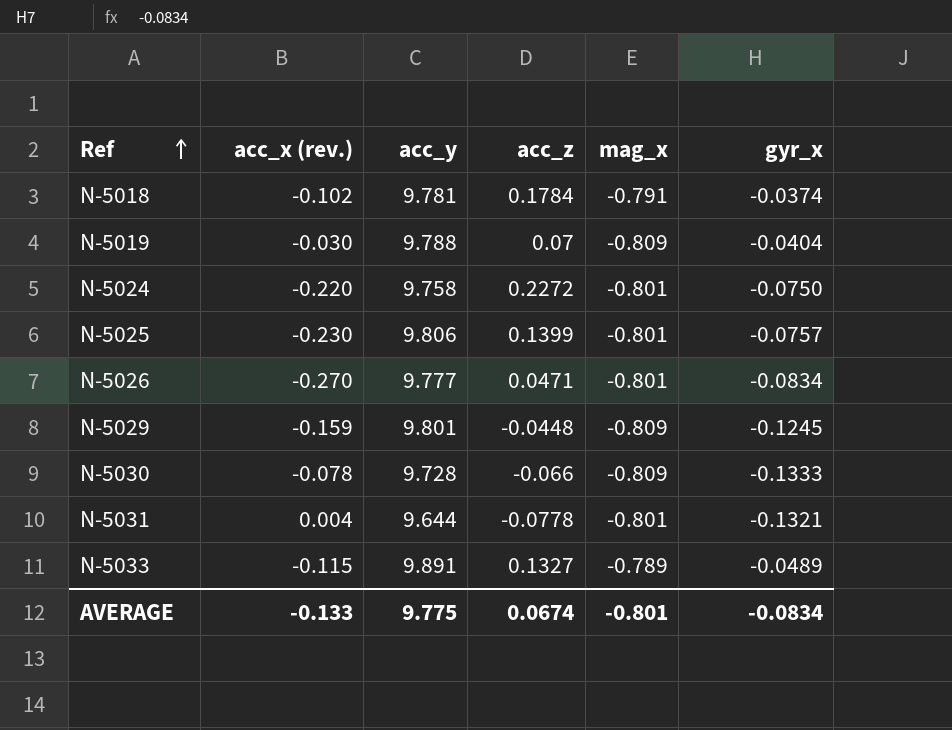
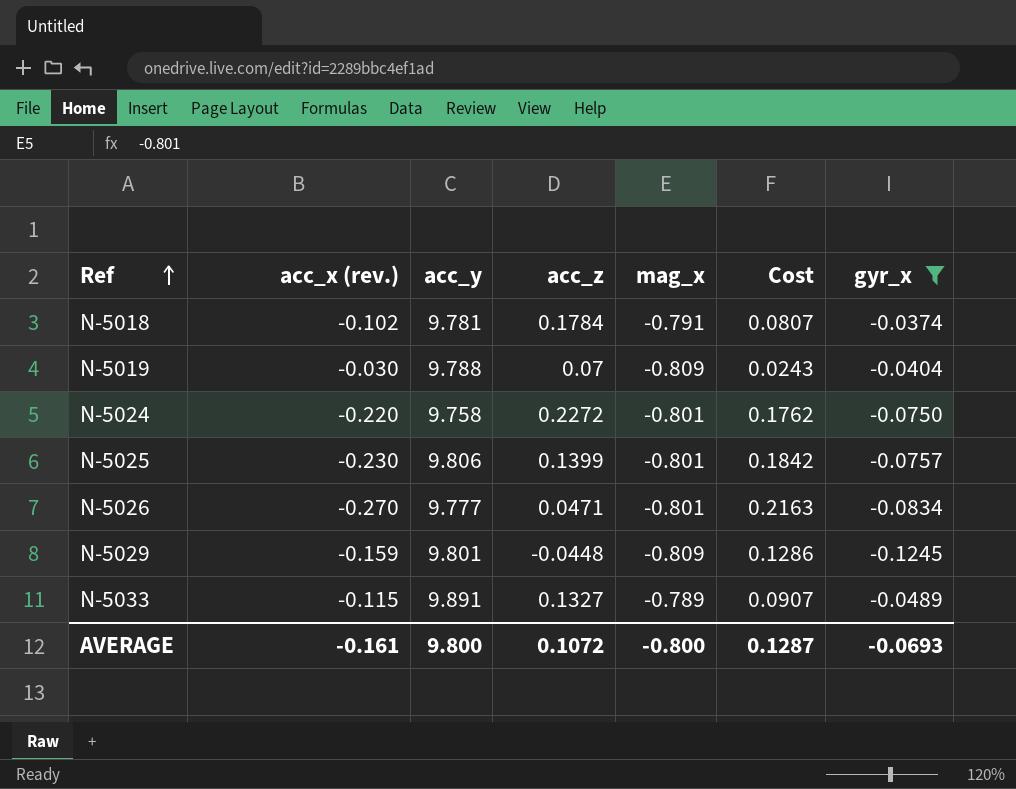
filter: none -> gyr_x >= -0.1245
column Cost | formula: none -> [acc_x (rev.)] * [mag_x]
AVERAGE | acc_x (rev.): -0.133 -> -0.161
AVERAGE | acc_y: 9.775 -> 9.800
AVERAGE | acc_z: 0.0674 -> 0.1072
AVERAGE | mag_x: -0.801 -> -0.800
AVERAGE | gyr_x: -0.0834 -> -0.0693

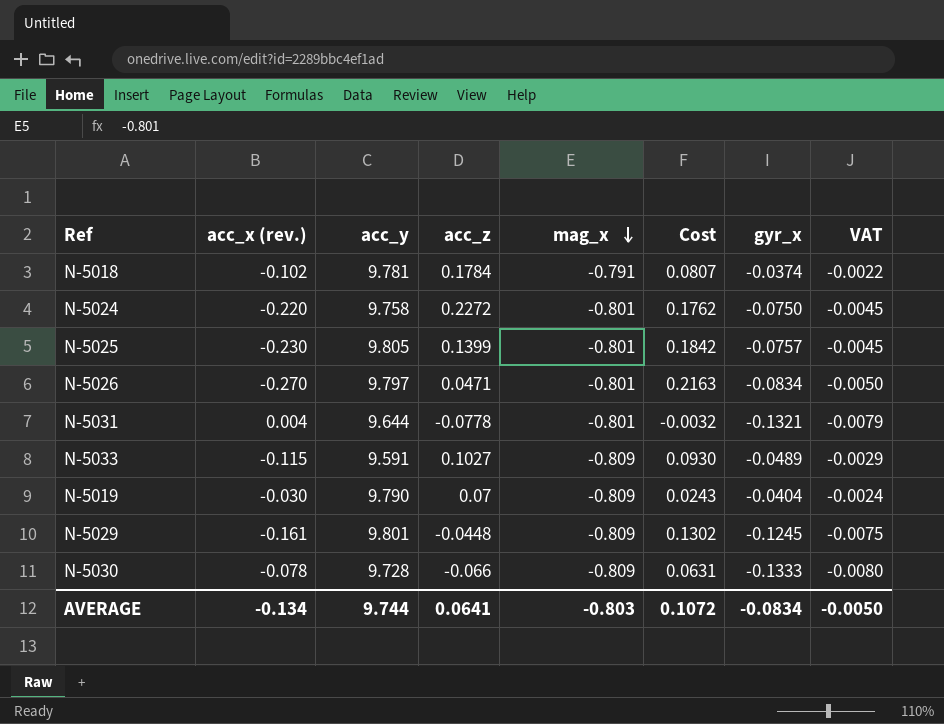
filter: gyr_x >= -0.1245 -> none
row order: Ref ascending -> mag_x descending
column VAT | formula: none -> [gyr_x] * 0.06
N-5025 | acc_y: 9.806 -> 9.805
N-5026 | acc_y: 9.777 -> 9.797
N-5033 | acc_y: 9.891 -> 9.591
N-5033 | acc_z: 0.1327 -> 0.1027
N-5033 | mag_x: -0.789 -> -0.809
N-5033 | Cost: 0.0907 -> 0.0930
N-5019 | acc_y: 9.788 -> 9.790
N-5029 | acc_x (rev.): -0.159 -> -0.161
N-5029 | Cost: 0.1286 -> 0.1302
AVERAGE | acc_x (rev.): -0.161 -> -0.134
AVERAGE | acc_y: 9.800 -> 9.744
AVERAGE | acc_z: 0.1072 -> 0.0641
AVERAGE | mag_x: -0.800 -> -0.803
AVERAGE | Cost: 0.1287 -> 0.1072
AVERAGE | gyr_x: -0.0693 -> -0.0834

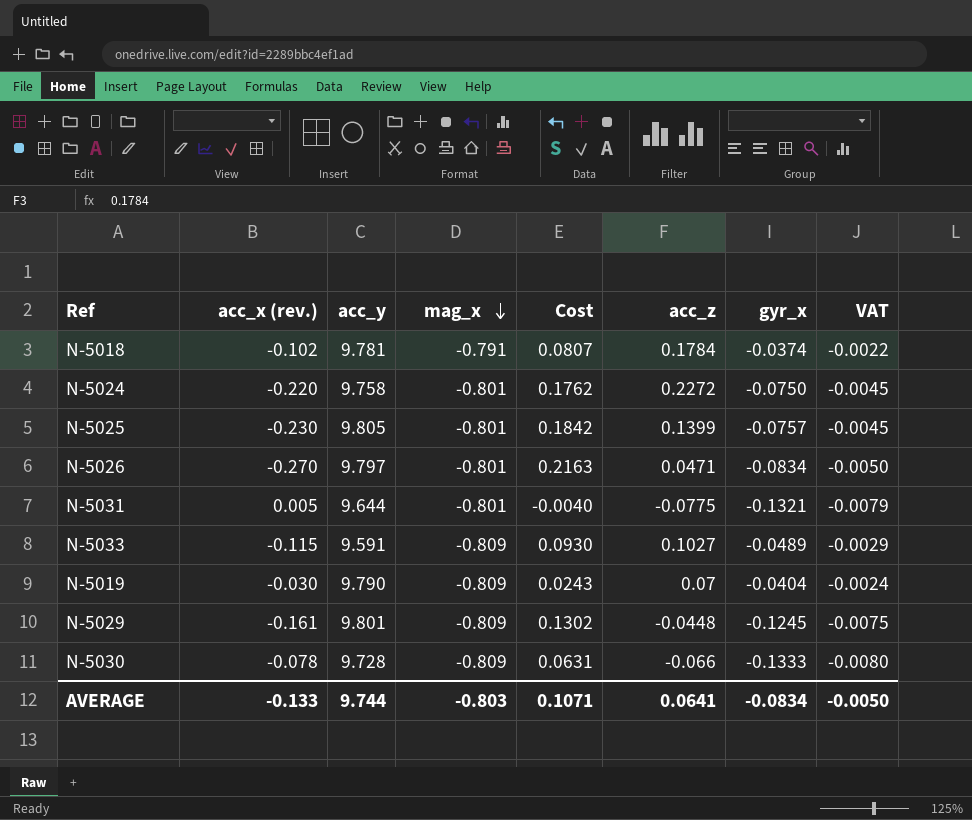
column acc_z | position: 4 -> 6
N-5031 | acc_x (rev.): 0.004 -> 0.005
N-5031 | Cost: -0.0032 -> -0.0040
N-5031 | acc_z: -0.0778 -> -0.0775
AVERAGE | acc_x (rev.): -0.134 -> -0.133
AVERAGE | Cost: 0.1072 -> 0.1071

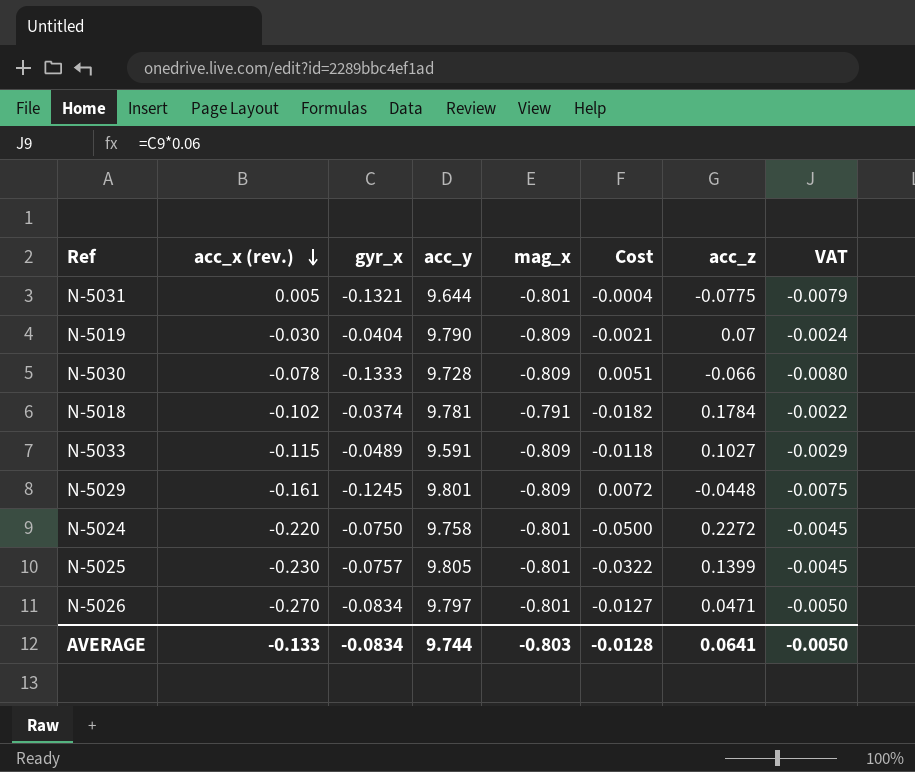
row order: mag_x descending -> acc_x (rev.) descending
column gyr_x | position: 7 -> 3
column Cost | formula: [acc_x (rev.)] * [mag_x] -> [acc_x (rev.)] * [acc_z]
AVERAGE | Cost: 0.1071 -> -0.0128

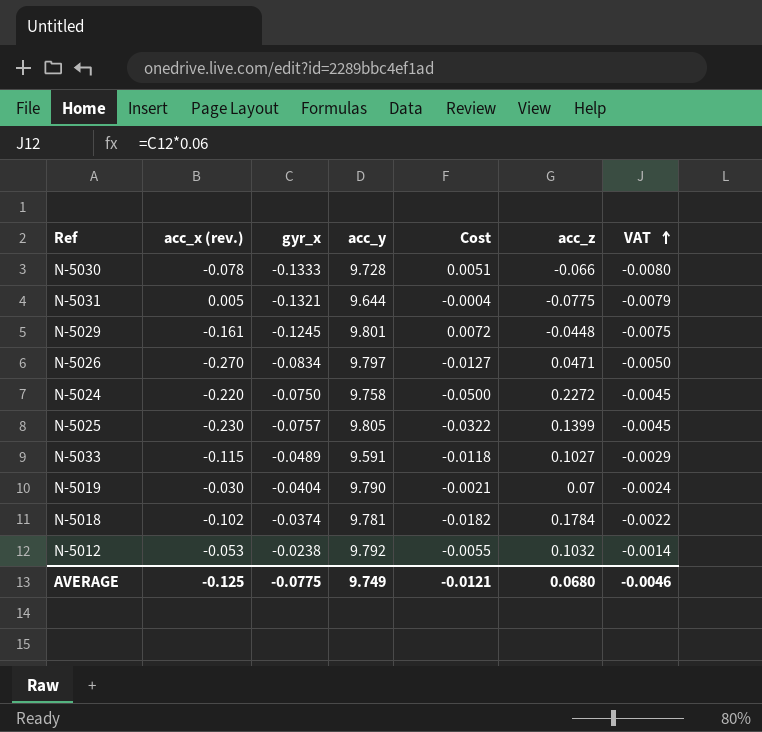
row order: acc_x (rev.) descending -> VAT ascending
column mag_x | position: 5 -> none
row N-5012: none -> -0.053 | -0.0238 | 9.792 | -0.0055 | 0.1032 | -0.0014
AVERAGE | acc_x (rev.): -0.133 -> -0.125
AVERAGE | gyr_x: -0.0834 -> -0.0775
AVERAGE | acc_y: 9.744 -> 9.749
AVERAGE | Cost: -0.0128 -> -0.0121
AVERAGE | acc_z: 0.0641 -> 0.0680
AVERAGE | VAT: -0.0050 -> -0.0046

